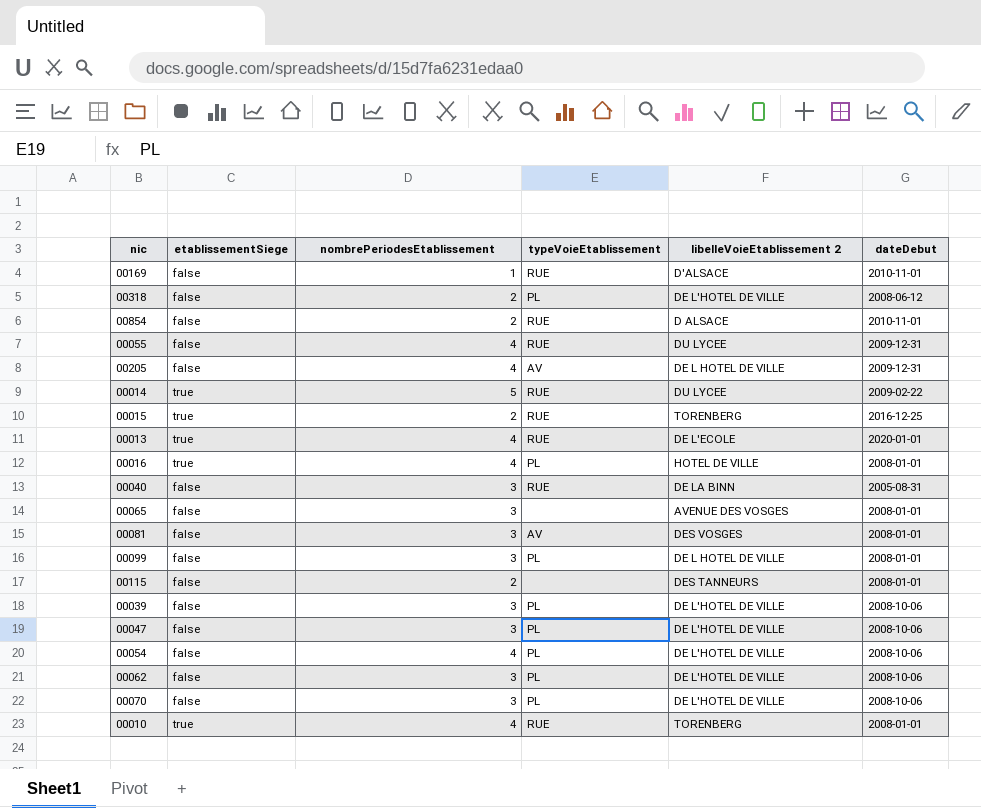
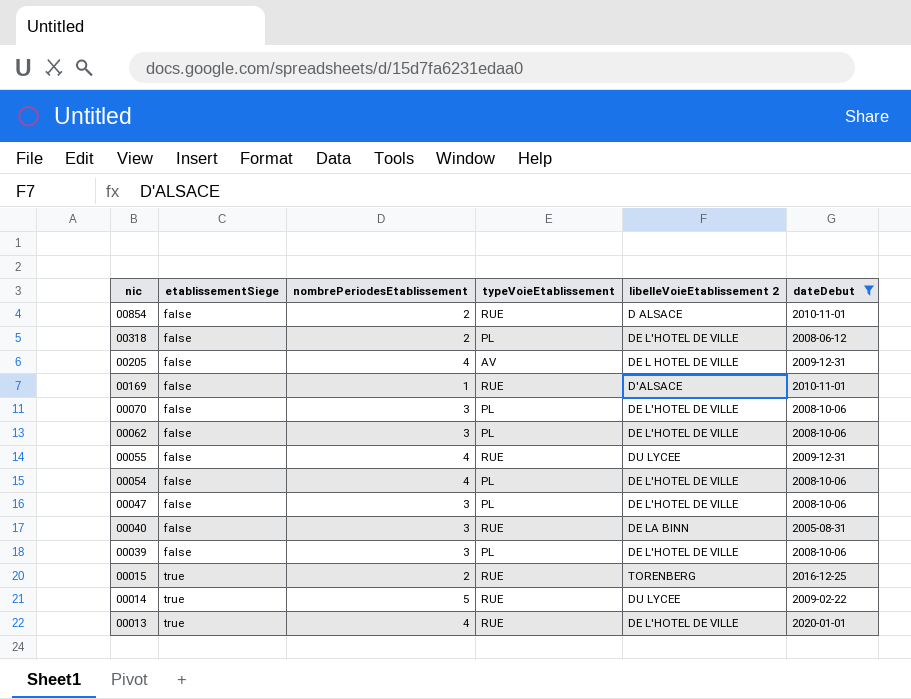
filter: none -> dateDebut != 2008-01-01
row order: none -> nic descending
00013 | libelleVoieEtablissement 2: DE L'ECOLE -> DE L'HOTEL DE VILLE

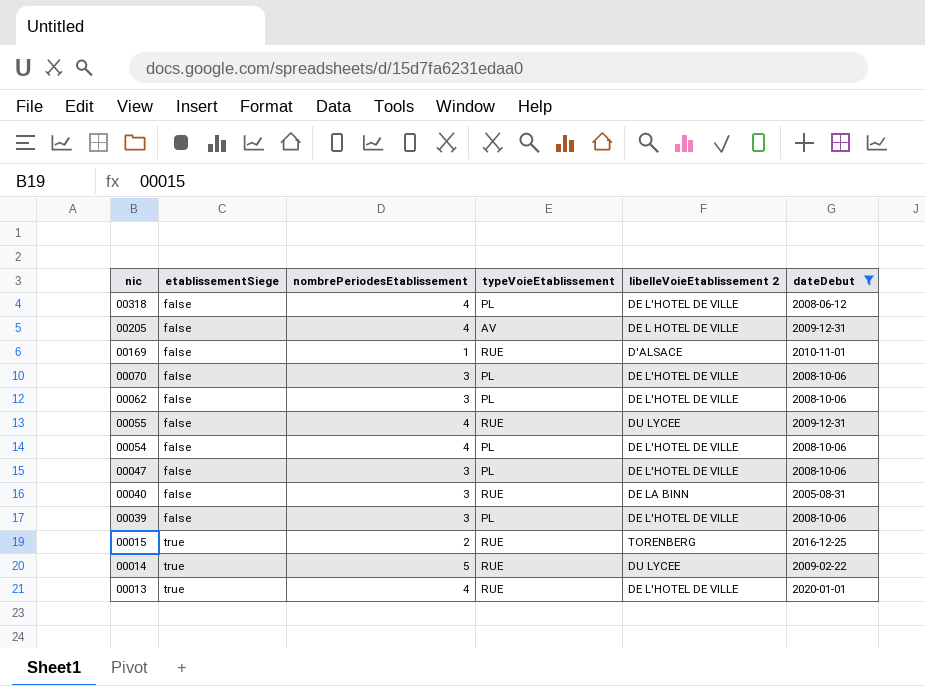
row 00854: false | 2 | RUE | D ALSACE | 2010-11-01 -> none
00318 | nombrePeriodesEtablissement: 2 -> 4

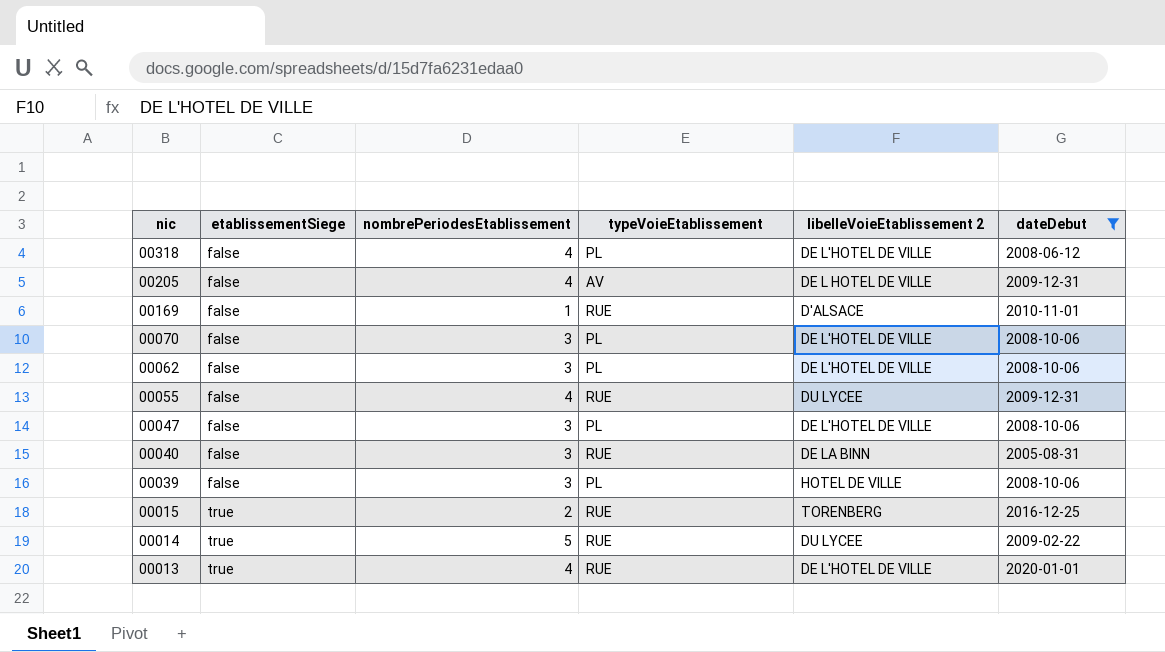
row 00054: false | 4 | PL | DE L'HOTEL DE VILLE | 2008-10-06 -> none
00039 | libelleVoieEtablissement 2: DE L'HOTEL DE VILLE -> HOTEL DE VILLE

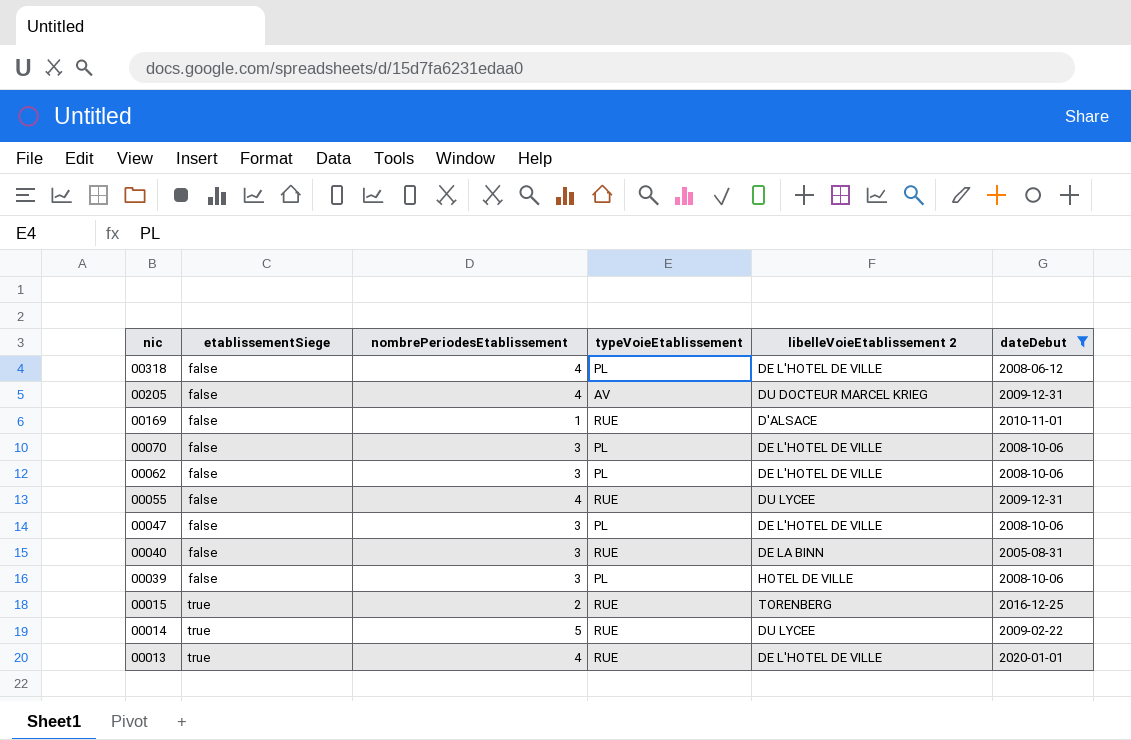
00205 | libelleVoieEtablissement 2: DE L HOTEL DE VILLE -> DU DOCTEUR MARCEL KRIEG

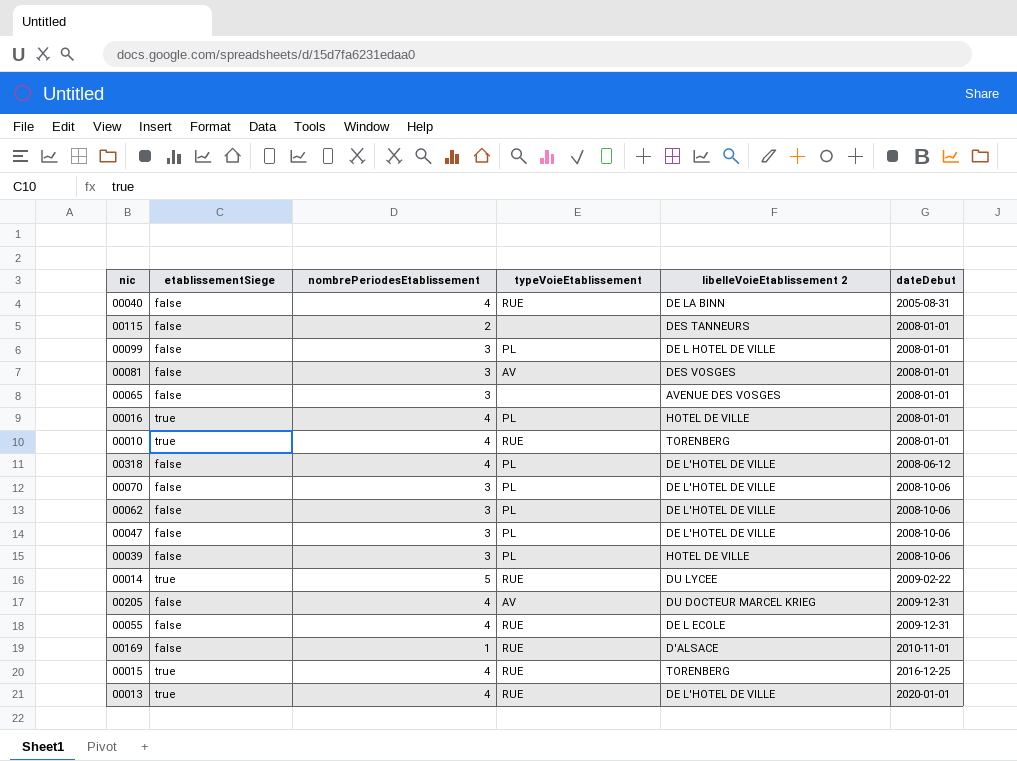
filter: dateDebut != 2008-01-01 -> none
row order: nic descending -> dateDebut ascending
00040 | nombrePeriodesEtablissement: 3 -> 4
00055 | libelleVoieEtablissement 2: DU LYCEE -> DE L ECOLE
00015 | nombrePeriodesEtablissement: 2 -> 4

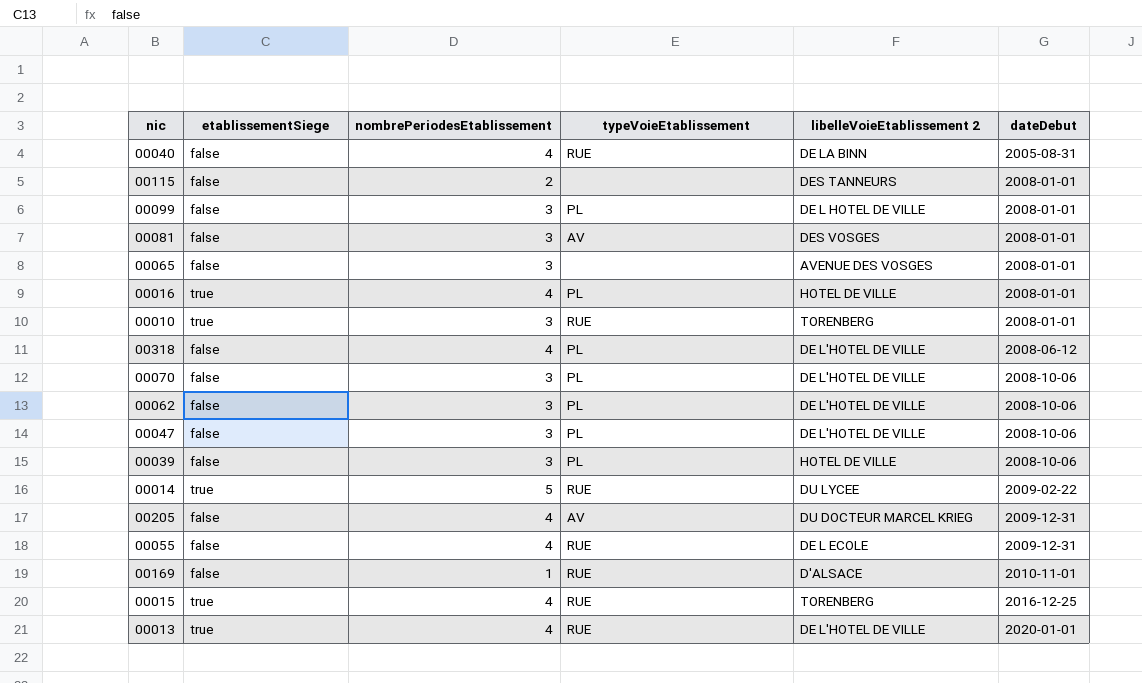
00010 | nombrePeriodesEtablissement: 4 -> 3

